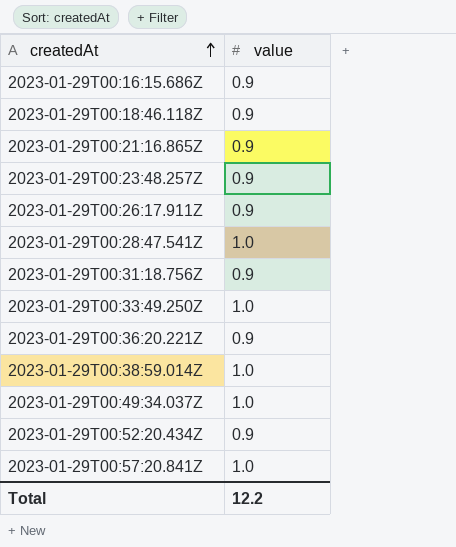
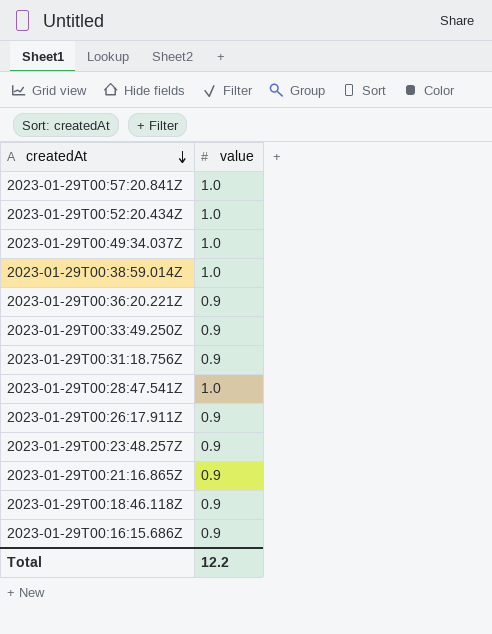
row order: createdAt ascending -> createdAt descending
2023-01-29T00:52:20.434Z | value: 0.9 -> 1.0
2023-01-29T00:33:49.250Z | value: 1.0 -> 0.9

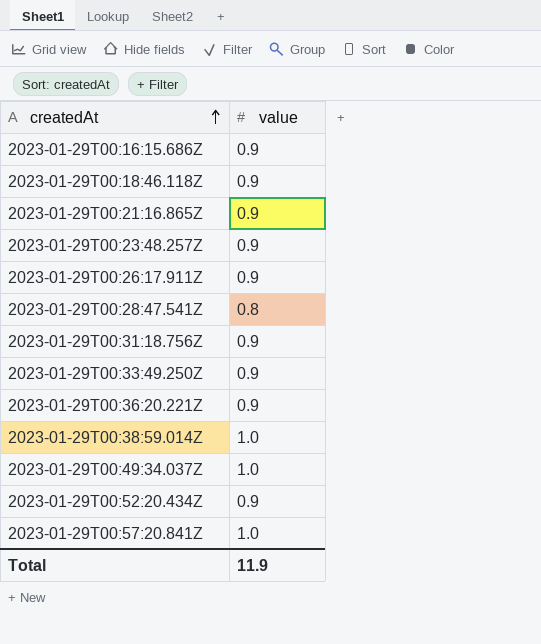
row order: createdAt descending -> createdAt ascending
2023-01-29T00:28:47.541Z | value: 1.0 -> 0.8
2023-01-29T00:52:20.434Z | value: 1.0 -> 0.9
Total | value: 12.2 -> 11.9

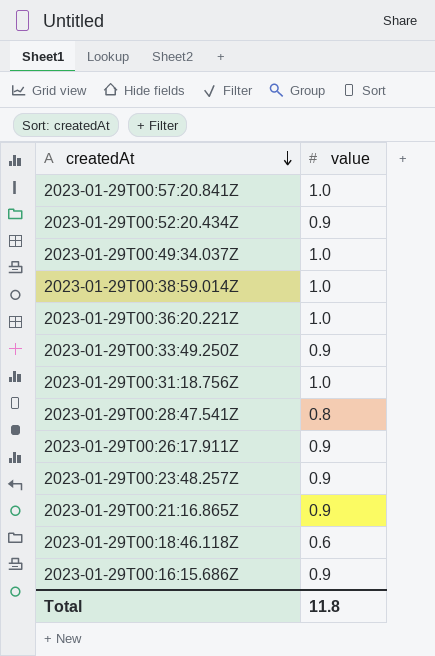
row order: createdAt ascending -> createdAt descending
2023-01-29T00:36:20.221Z | value: 0.9 -> 1.0
2023-01-29T00:31:18.756Z | value: 0.9 -> 1.0
2023-01-29T00:18:46.118Z | value: 0.9 -> 0.6
Total | value: 11.9 -> 11.8

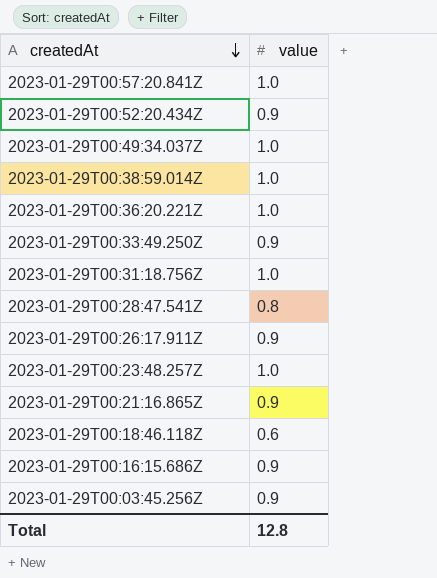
2023-01-29T00:23:48.257Z | value: 0.9 -> 1.0
row 2023-01-29T00:03:45.256Z: none -> 0.9
Total | value: 11.8 -> 12.8

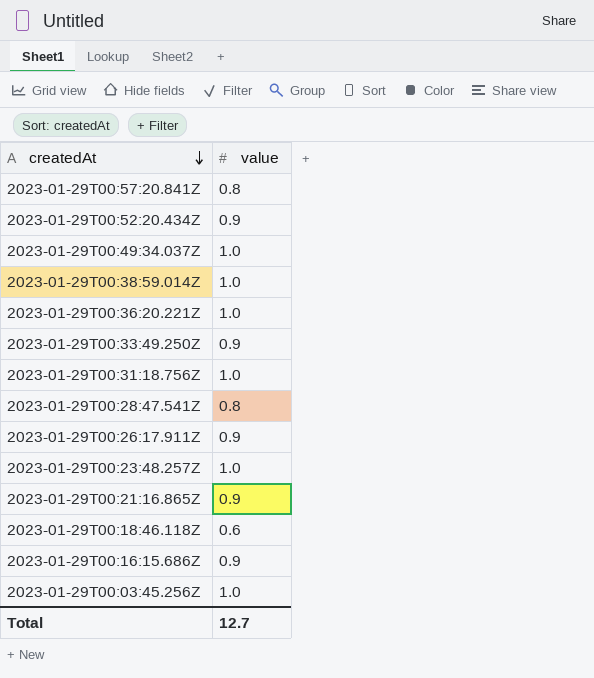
2023-01-29T00:57:20.841Z | value: 1.0 -> 0.8
2023-01-29T00:03:45.256Z | value: 0.9 -> 1.0
Total | value: 12.8 -> 12.7

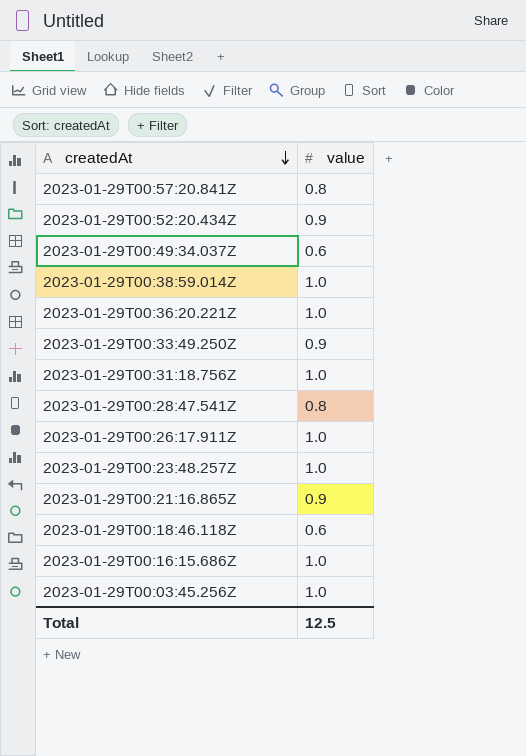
2023-01-29T00:49:34.037Z | value: 1.0 -> 0.6
2023-01-29T00:26:17.911Z | value: 0.9 -> 1.0
2023-01-29T00:16:15.686Z | value: 0.9 -> 1.0
Total | value: 12.7 -> 12.5

